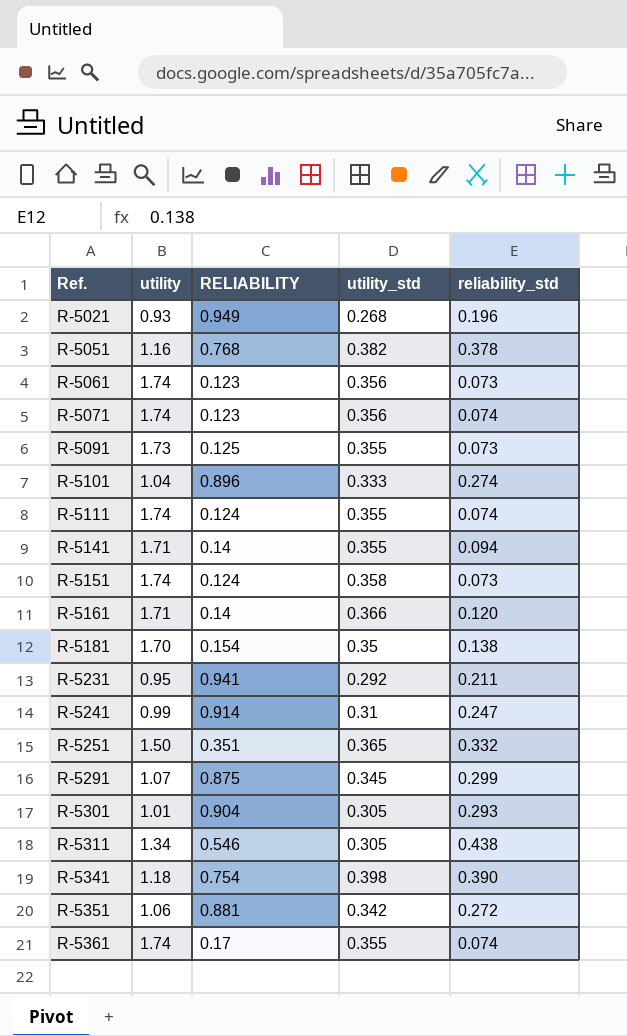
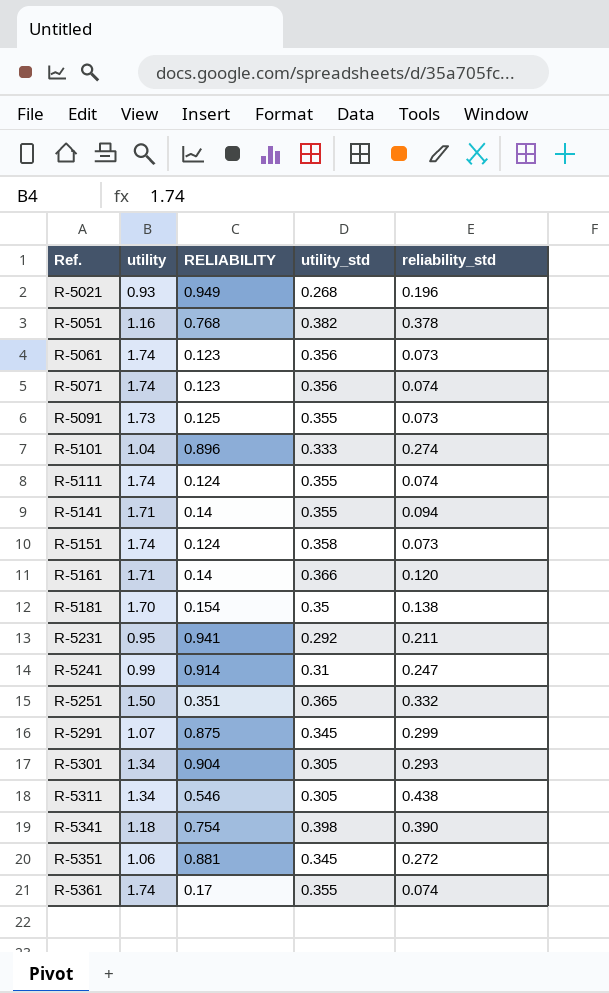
R-5301 | utility: 1.01 -> 1.34
R-5351 | utility_std: 0.342 -> 0.345

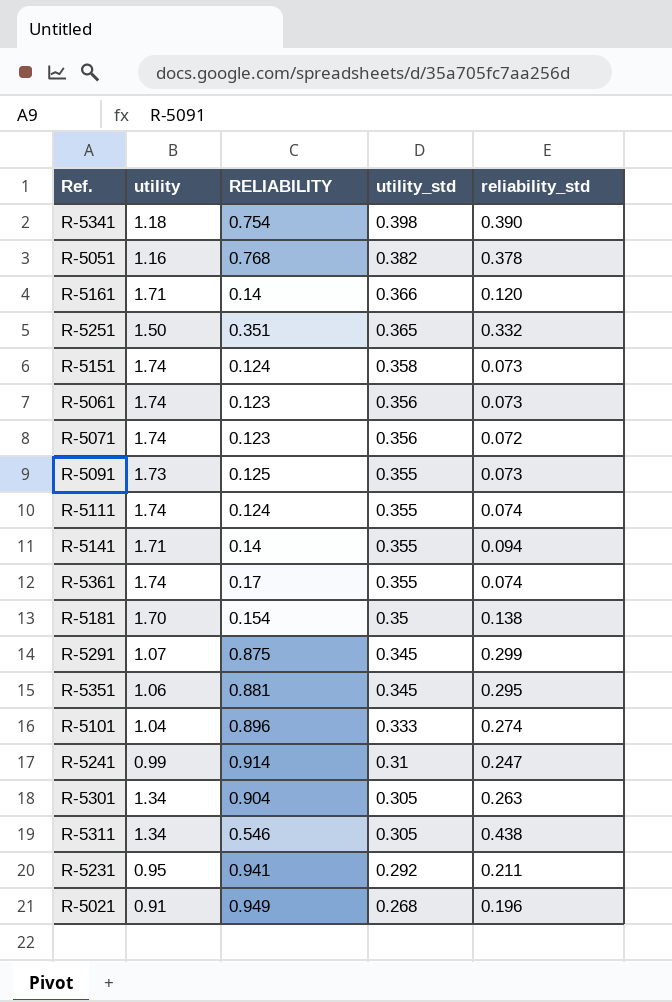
row order: Ref. ascending -> utility_std descending
R-5071 | reliability_std: 0.074 -> 0.072
R-5351 | reliability_std: 0.272 -> 0.295
R-5301 | reliability_std: 0.293 -> 0.263
R-5021 | utility: 0.93 -> 0.91

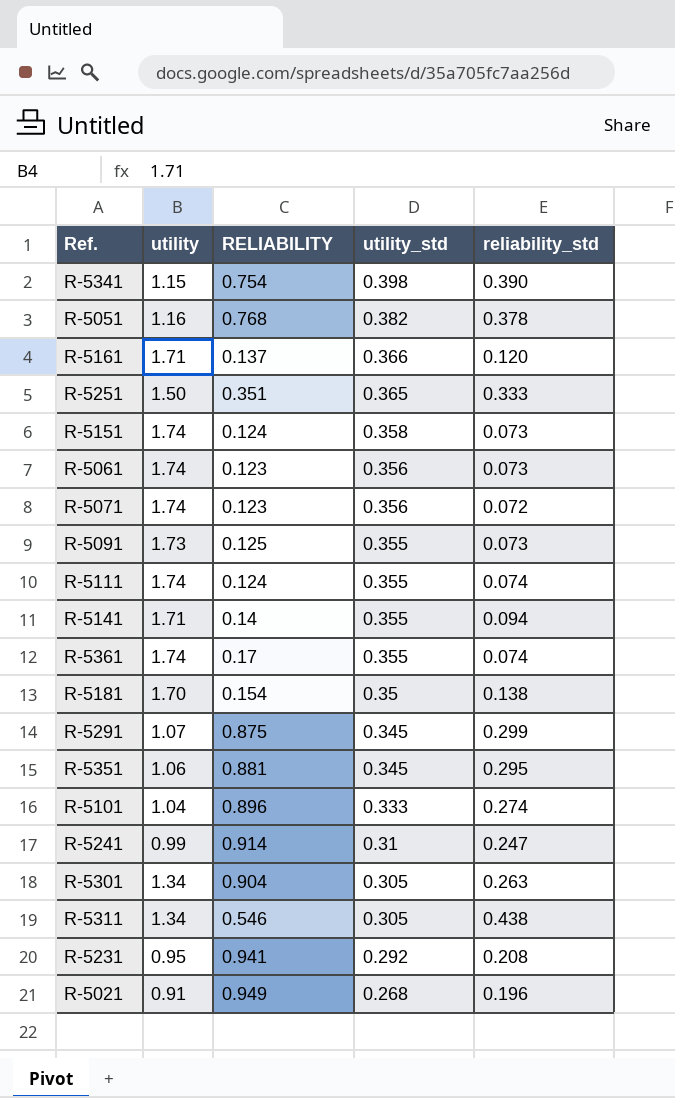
R-5341 | utility: 1.18 -> 1.15
R-5161 | RELIABILITY: 0.14 -> 0.137
R-5251 | reliability_std: 0.332 -> 0.333
R-5231 | reliability_std: 0.211 -> 0.208

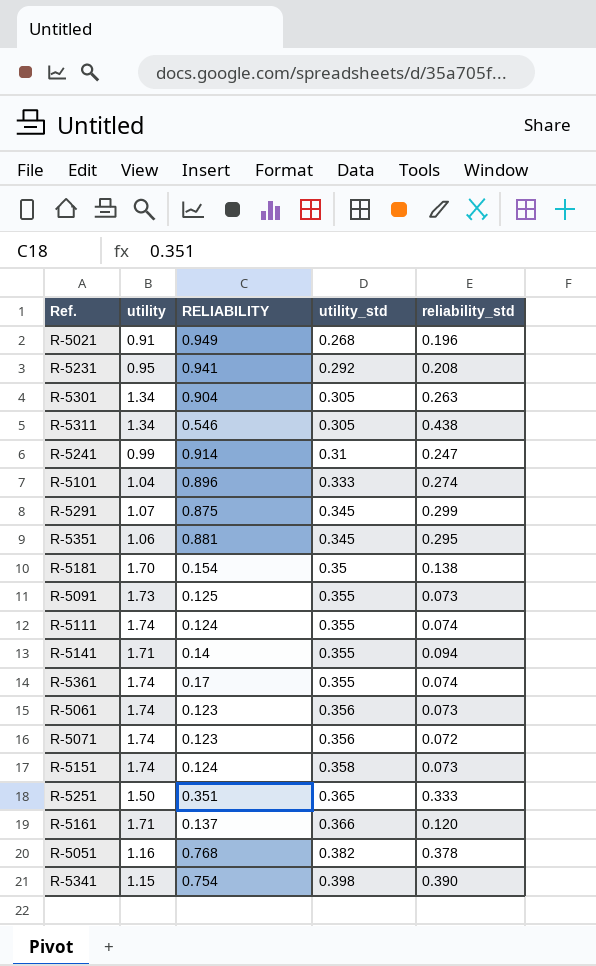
row order: utility_std descending -> utility_std ascending

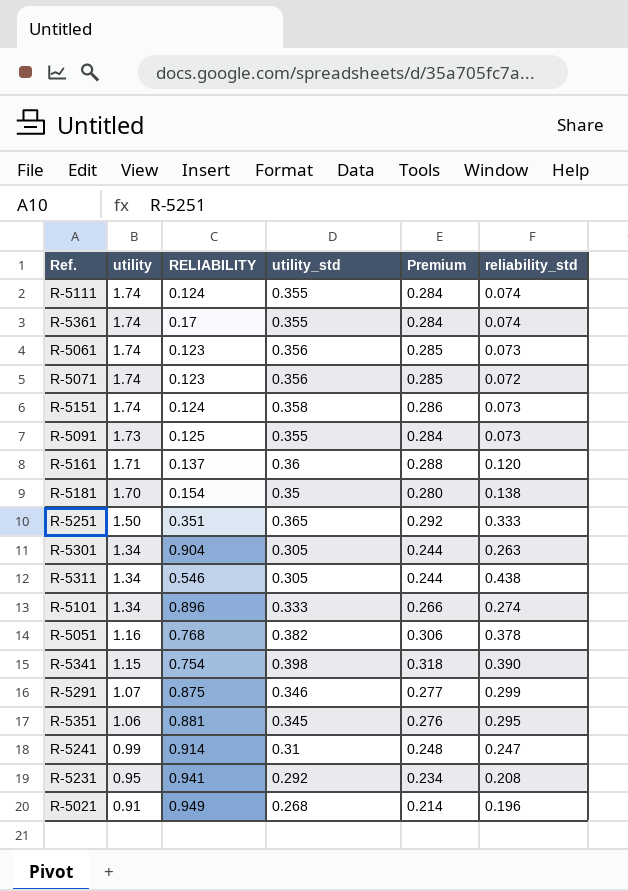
row order: utility_std ascending -> utility descending
column Premium | formula: none -> [utility_std] * 0.8
row R-5141: 1.71 | 0.14 | 0.355 | 0.094 -> none
R-5161 | utility_std: 0.366 -> 0.36
R-5101 | utility: 1.04 -> 1.34
R-5291 | utility_std: 0.345 -> 0.346

